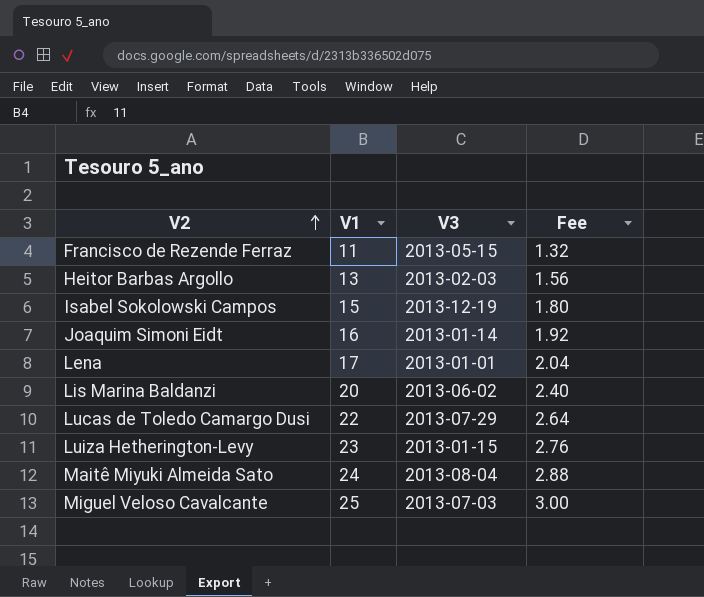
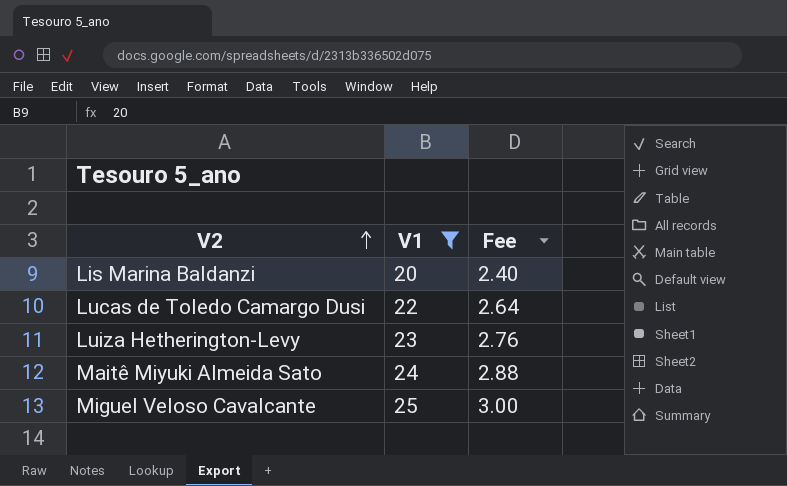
filter: none -> V1 >= 20
column V3 | position: 3 -> none

